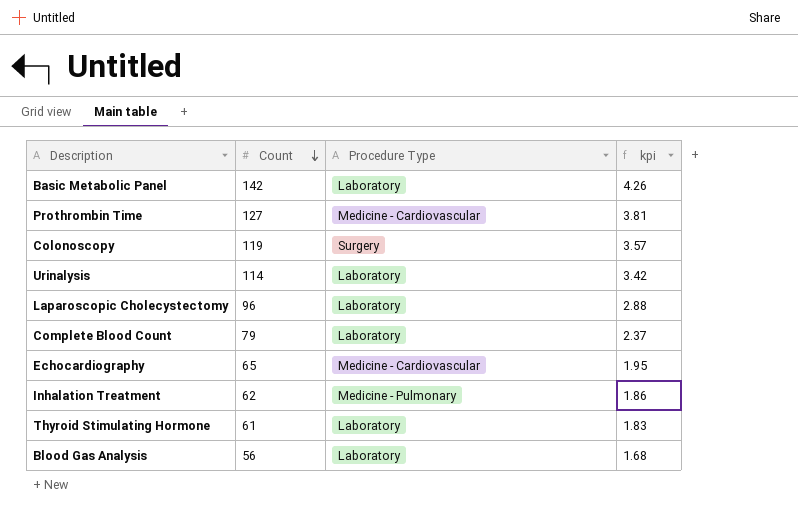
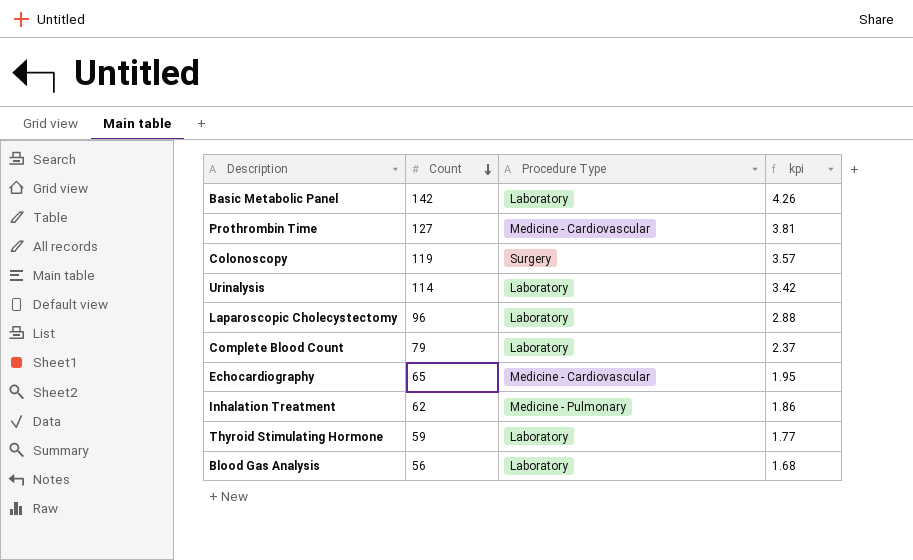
Thyroid Stimulating Hormone | Count: 61 -> 59
Thyroid Stimulating Hormone | kpi: 1.83 -> 1.77

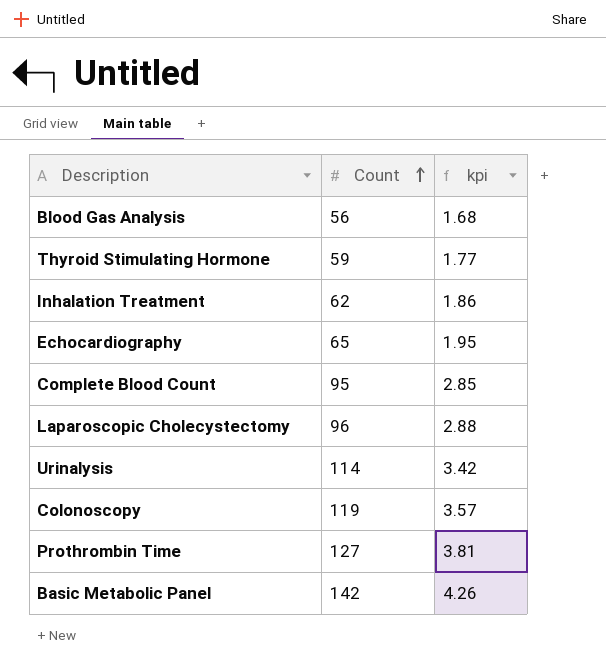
row order: Count descending -> Count ascending
column Procedure Type | position: 3 -> none
Complete Blood Count | Count: 79 -> 95
Complete Blood Count | kpi: 2.37 -> 2.85

